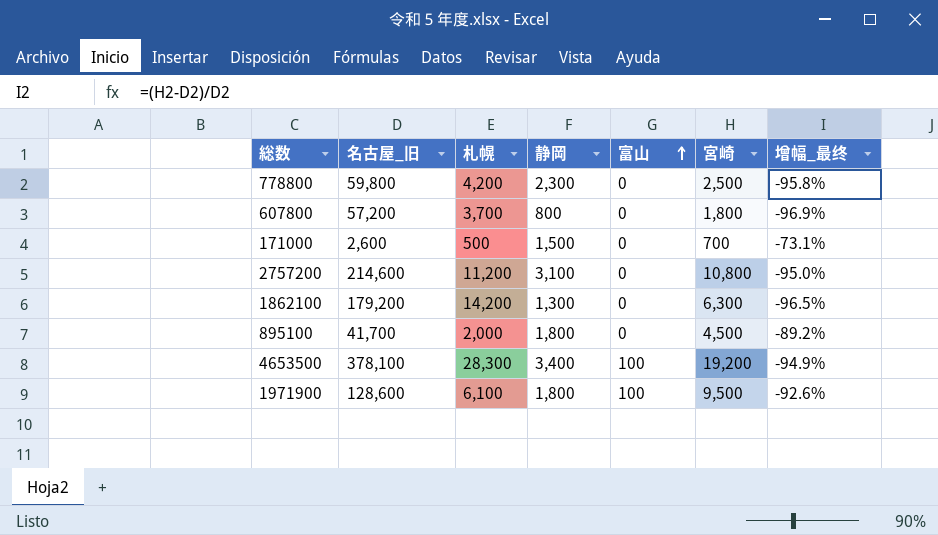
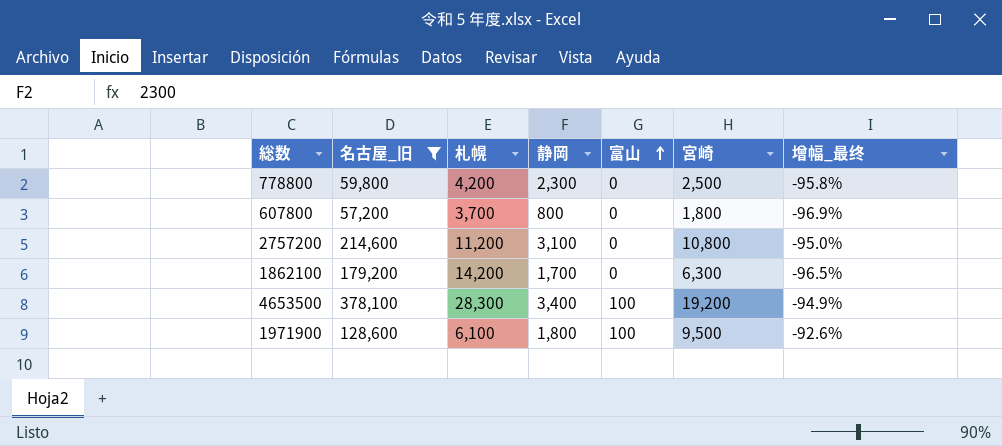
filter: none -> 名古屋_旧 >= 57,200
1862100 | 静岡: 1,300 -> 1,700

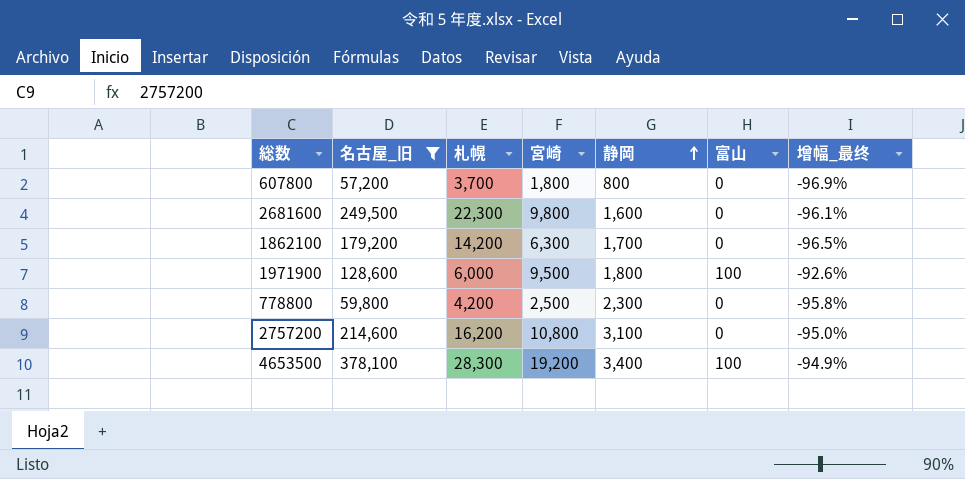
row order: 富山 ascending -> 静岡 ascending
column 宮崎 | position: 6 -> 4
row 2681600: none -> 249,500 | 22,300 | 9,800 | 1,600 | 0 | -96.1%
1971900 | 札幌: 6,100 -> 6,000
2757200 | 札幌: 11,200 -> 16,200

